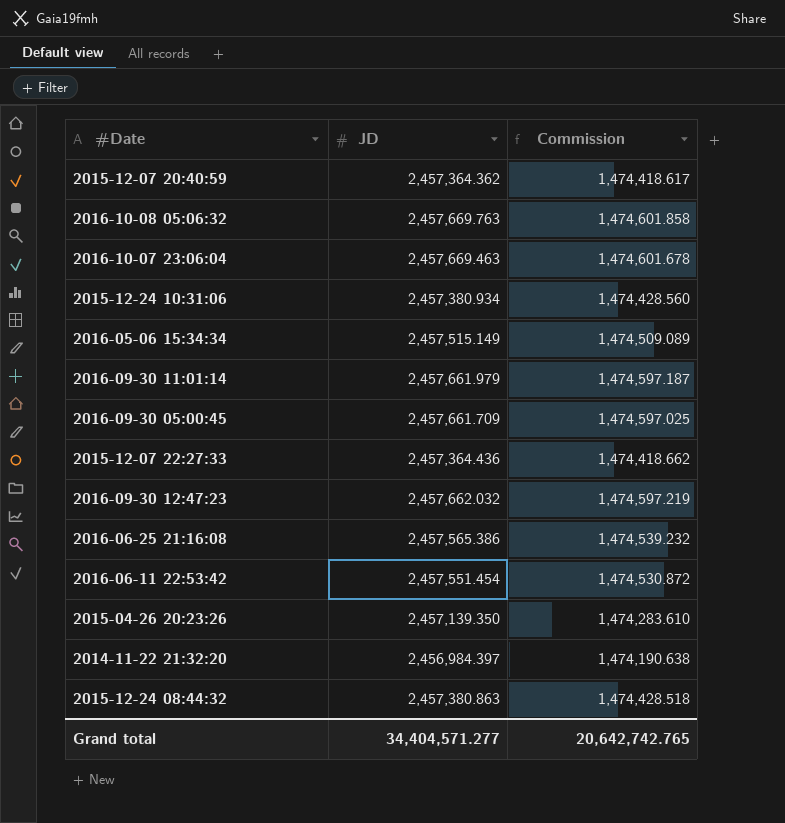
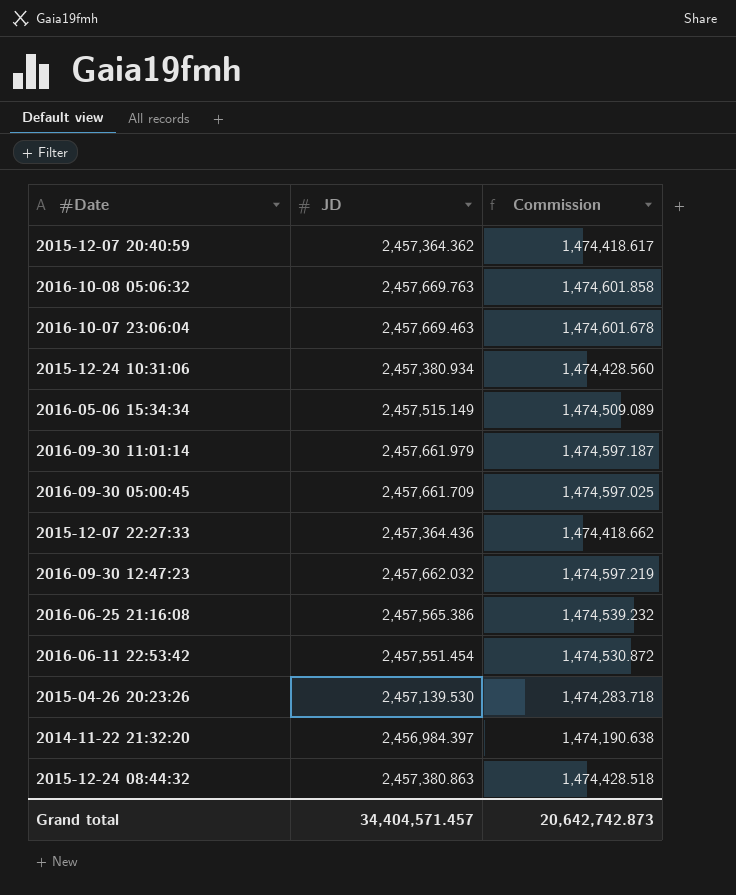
2015-04-26 20:23:26 | JD: 2,457,139.350 -> 2,457,139.530
2015-04-26 20:23:26 | Commission: 1,474,283.610 -> 1,474,283.718
Grand total | JD: 34,404,571.277 -> 34,404,571.457
Grand total | Commission: 20,642,742.765 -> 20,642,742.873

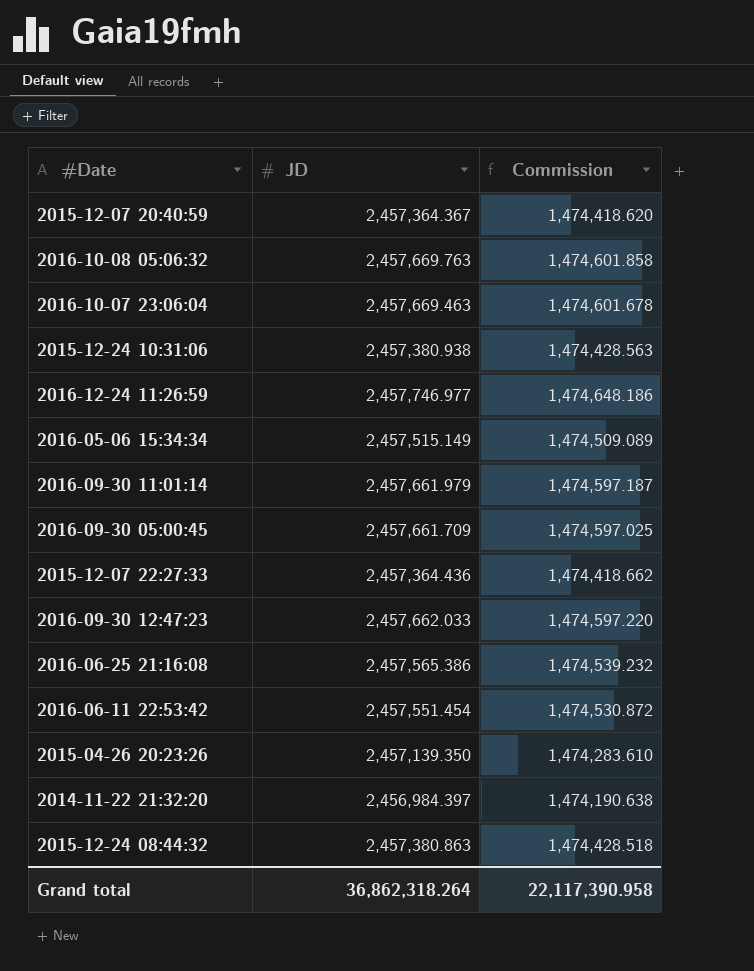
2015-12-07 20:40:59 | JD: 2,457,364.362 -> 2,457,364.367
2015-12-07 20:40:59 | Commission: 1,474,418.617 -> 1,474,418.620
2015-12-24 10:31:06 | JD: 2,457,380.934 -> 2,457,380.938
2015-12-24 10:31:06 | Commission: 1,474,428.560 -> 1,474,428.563
row 2016-12-24 11:26:59: none -> 2,457,746.977 | 1,474,648.186
2016-09-30 12:47:23 | JD: 2,457,662.032 -> 2,457,662.033
2016-09-30 12:47:23 | Commission: 1,474,597.219 -> 1,474,597.220
2015-04-26 20:23:26 | JD: 2,457,139.530 -> 2,457,139.350
2015-04-26 20:23:26 | Commission: 1,474,283.718 -> 1,474,283.610
Grand total | JD: 34,404,571.457 -> 36,862,318.264
Grand total | Commission: 20,642,742.873 -> 22,117,390.958

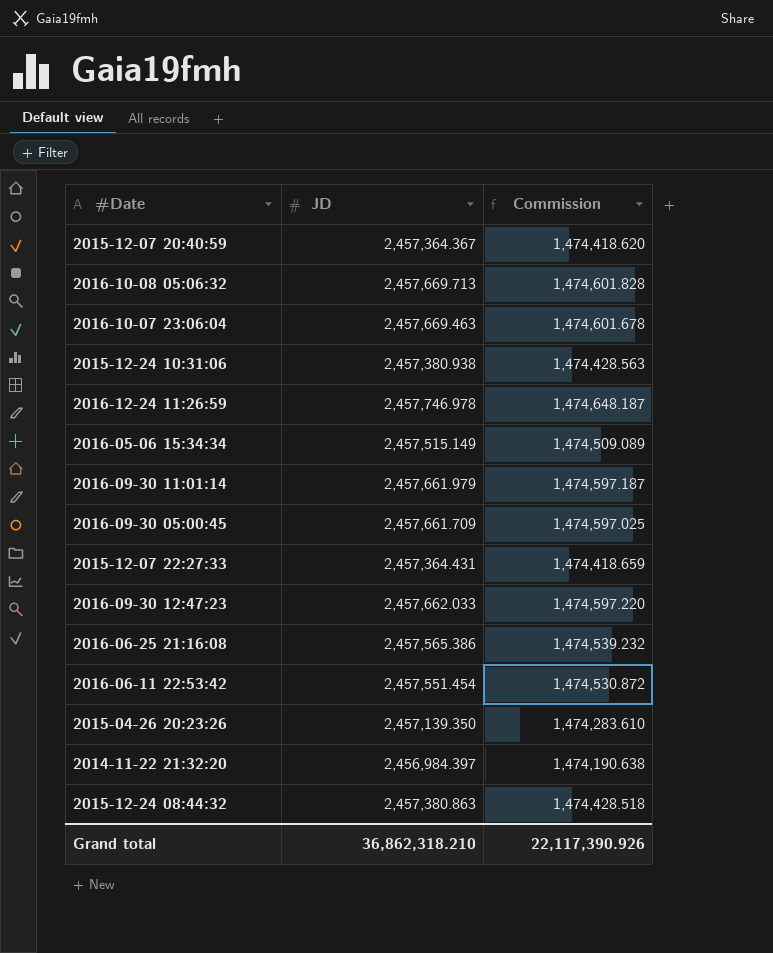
2016-10-08 05:06:32 | JD: 2,457,669.763 -> 2,457,669.713
2016-10-08 05:06:32 | Commission: 1,474,601.858 -> 1,474,601.828
2016-12-24 11:26:59 | JD: 2,457,746.977 -> 2,457,746.978
2016-12-24 11:26:59 | Commission: 1,474,648.186 -> 1,474,648.187
2015-12-07 22:27:33 | JD: 2,457,364.436 -> 2,457,364.431
2015-12-07 22:27:33 | Commission: 1,474,418.662 -> 1,474,418.659
Grand total | JD: 36,862,318.264 -> 36,862,318.210
Grand total | Commission: 22,117,390.958 -> 22,117,390.926

